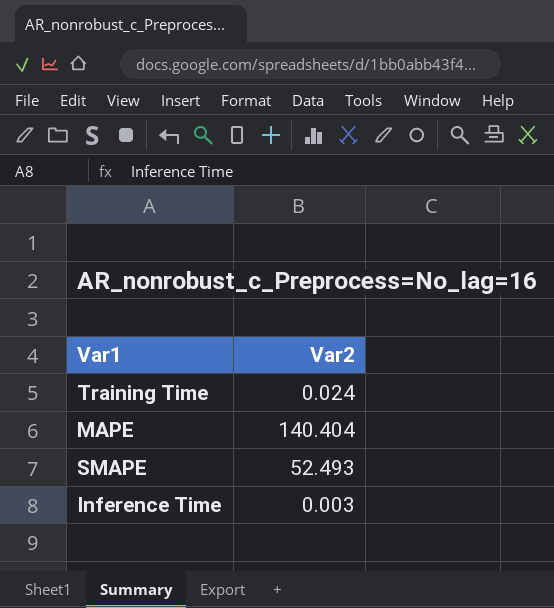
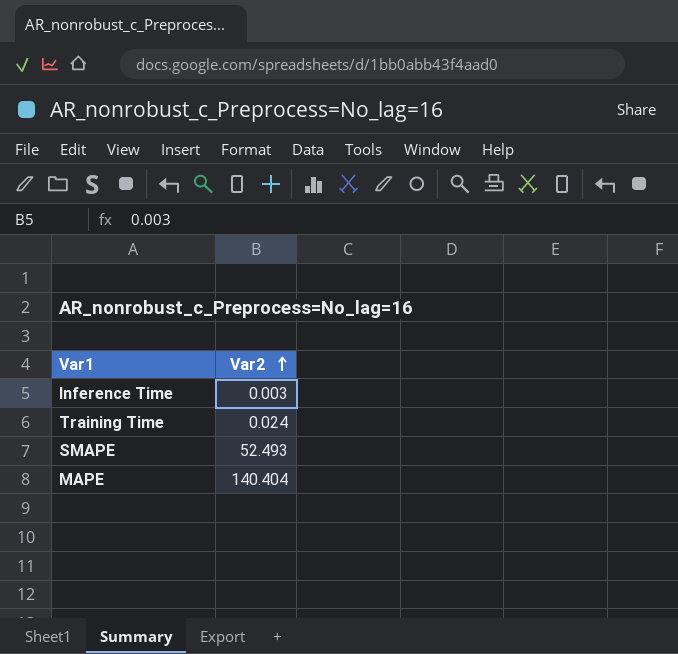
row order: none -> Var2 ascending

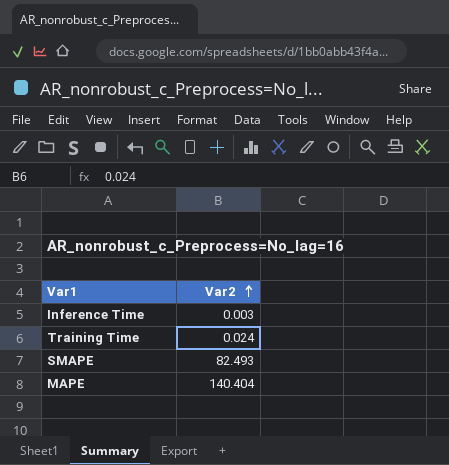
SMAPE | Var2: 52.493 -> 82.493

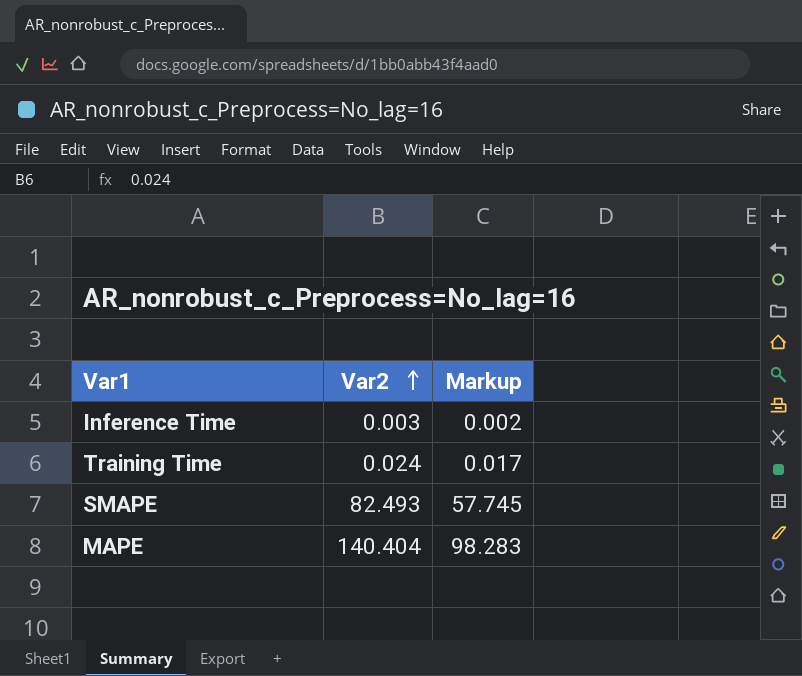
column Markup | formula: none -> [Var2] * 0.7

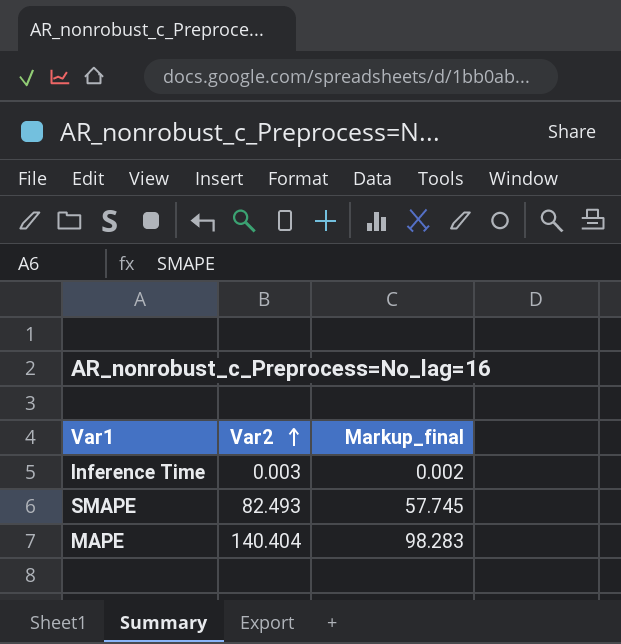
column name: Markup -> Markup_final
row Training Time: 0.024 | 0.017 -> none

